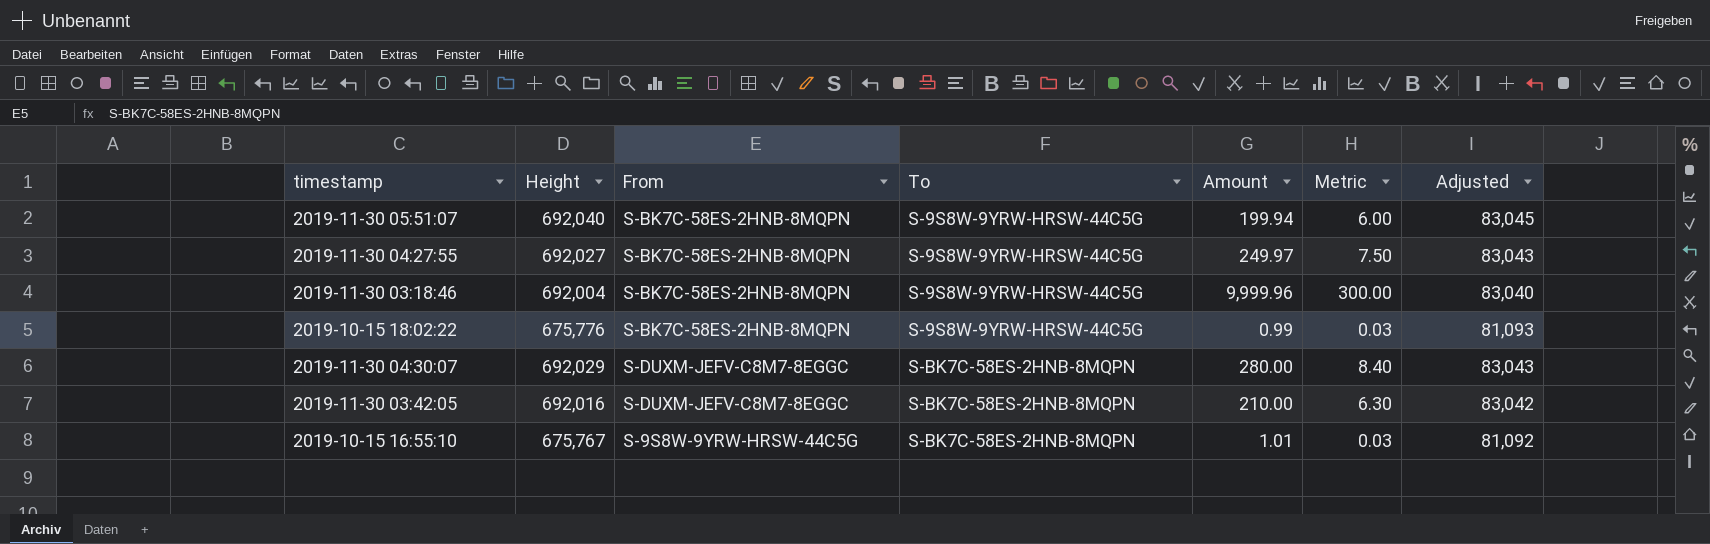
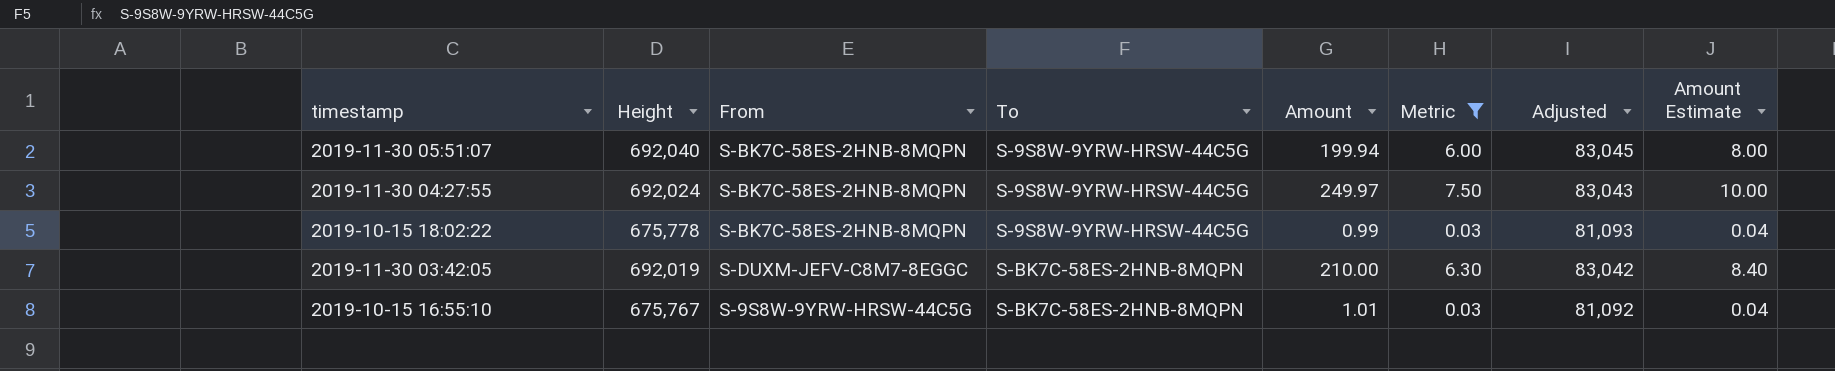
filter: none -> Metric <= 7.50
column Amount Estimate | formula: none -> [Amount] * 0.04
2019-11-30 04:27:55 | Height: 692,027 -> 692,024
2019-10-15 18:02:22 | Height: 675,776 -> 675,778
2019-11-30 03:42:05 | Height: 692,016 -> 692,019

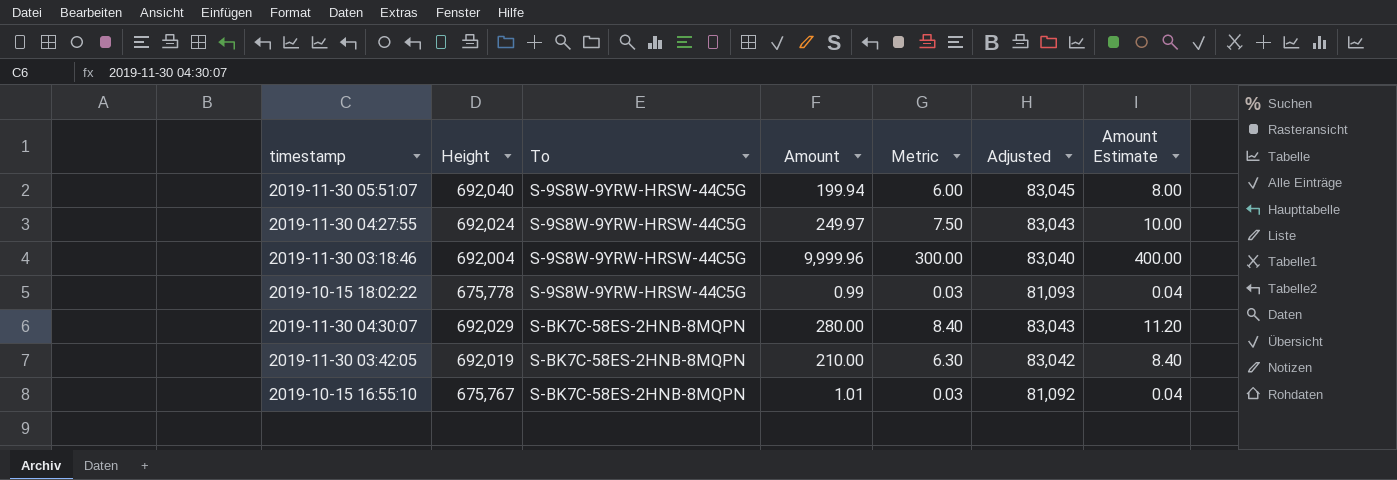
filter: Metric <= 7.50 -> none
column From | position: 3 -> none

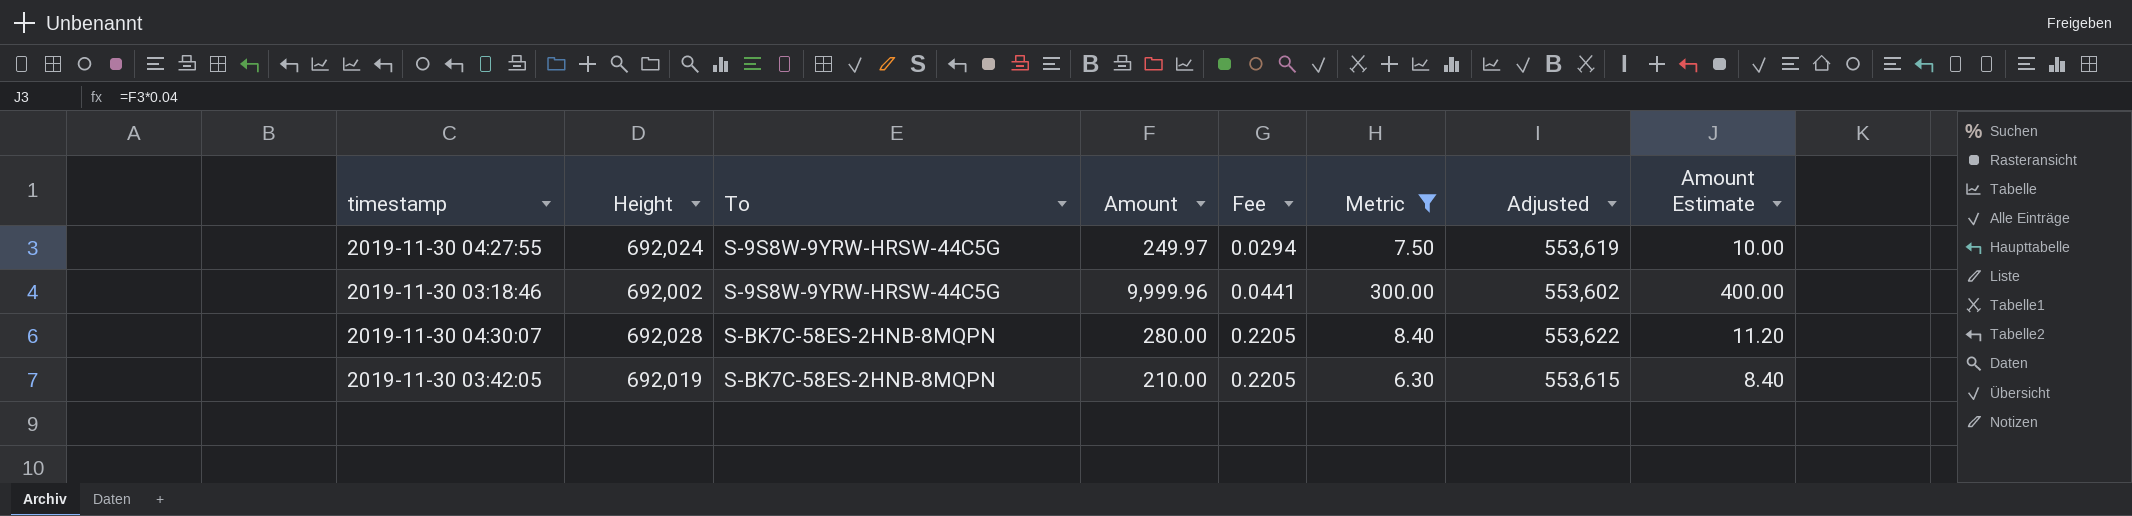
filter: none -> Metric >= 6.30
column Fee | position: none -> 5
column Adjusted | formula: [Height] * 0.12 -> [Height] * 0.8
2019-11-30 03:18:46 | Height: 692,004 -> 692,002
2019-11-30 04:30:07 | Height: 692,029 -> 692,028

